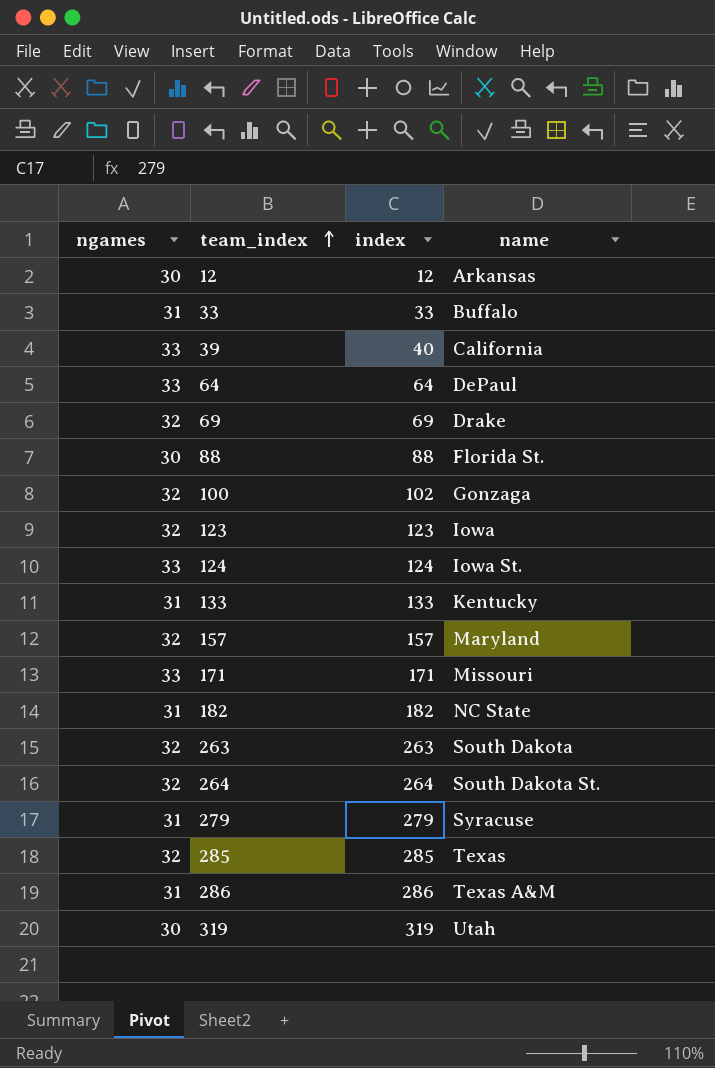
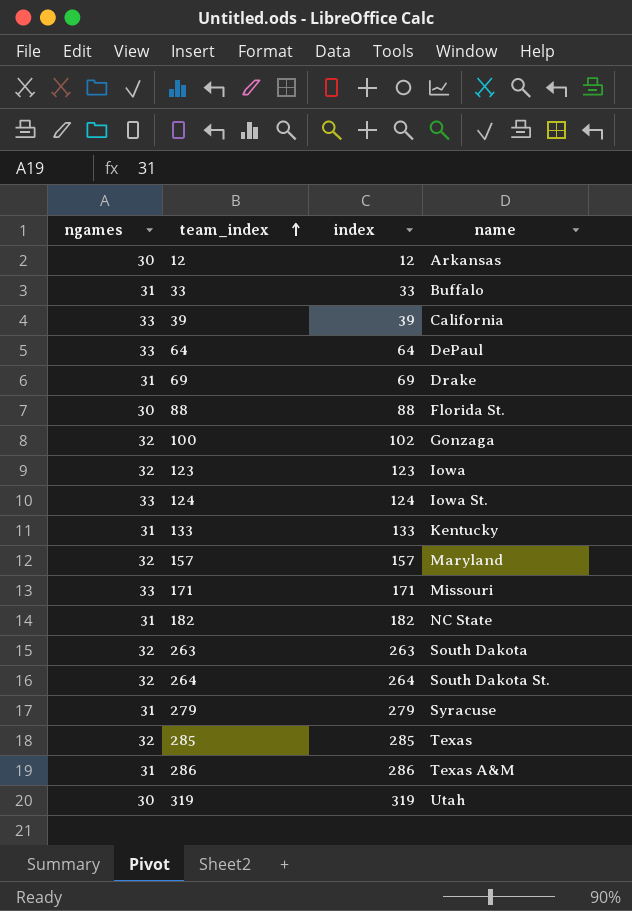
39 | index: 40 -> 39
69 | ngames: 32 -> 31

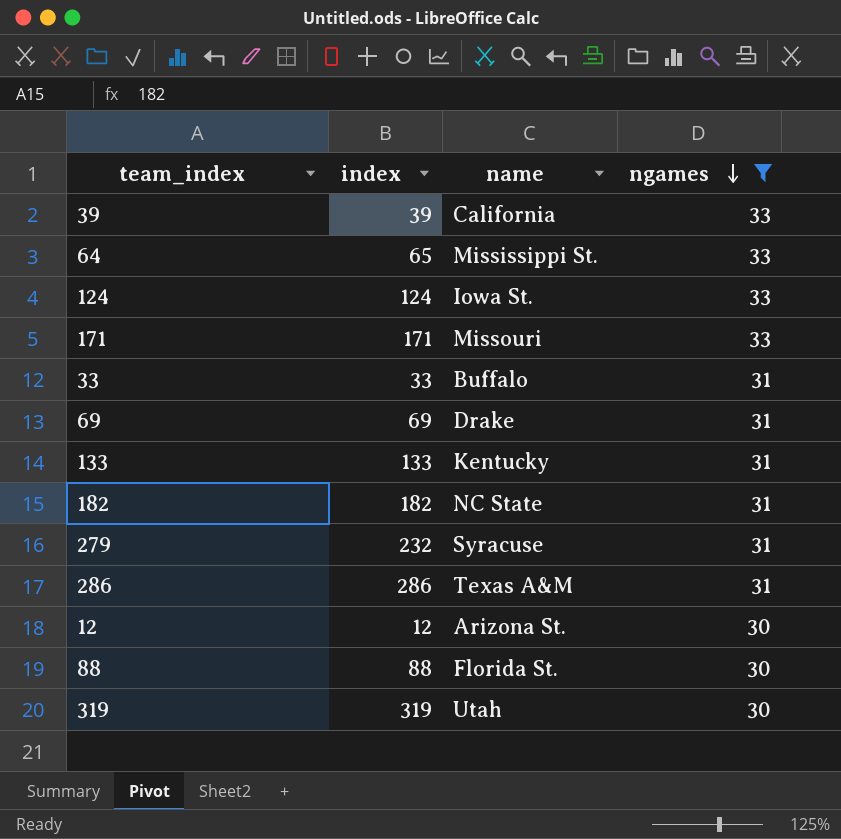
filter: none -> ngames != 32
row order: team_index ascending -> ngames descending
column ngames | position: 1 -> 4
64 | index: 64 -> 65
64 | name: DePaul -> Mississippi St.
279 | index: 279 -> 232
12 | name: Arkansas -> Arizona St.

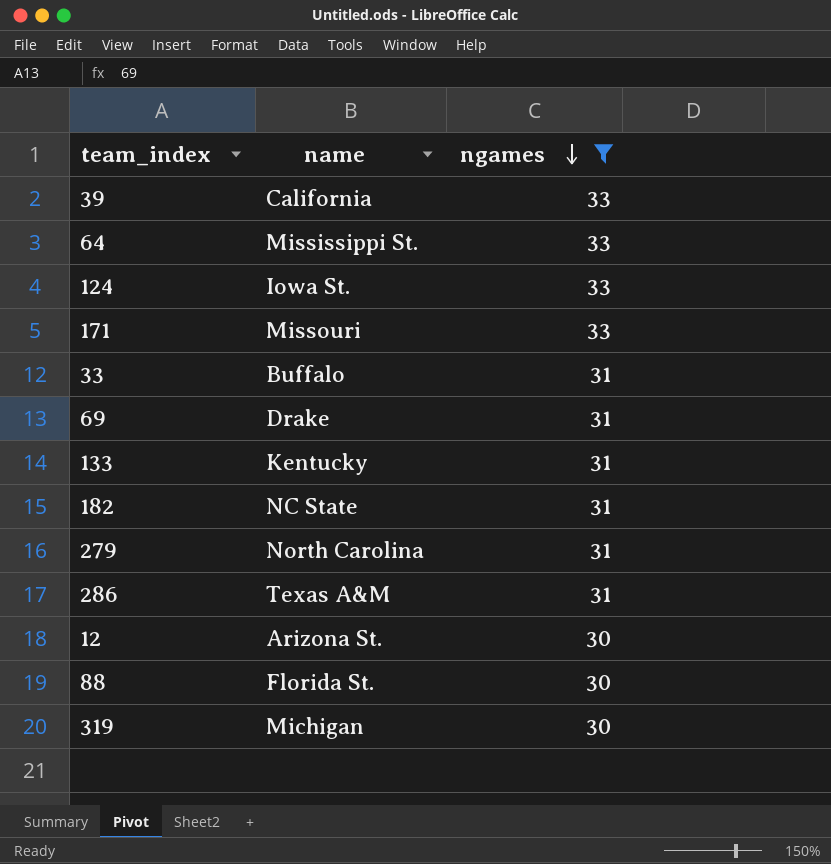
column index | position: 2 -> none
279 | name: Syracuse -> North Carolina
319 | name: Utah -> Michigan

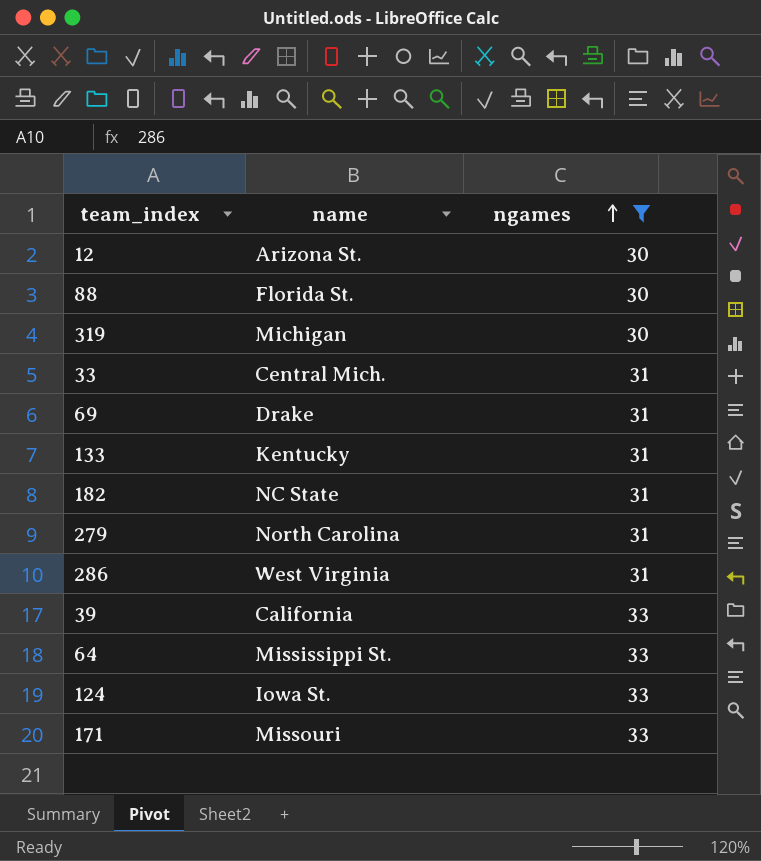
row order: ngames descending -> ngames ascending
33 | name: Buffalo -> Central Mich.
286 | name: Texas A&M -> West Virginia

